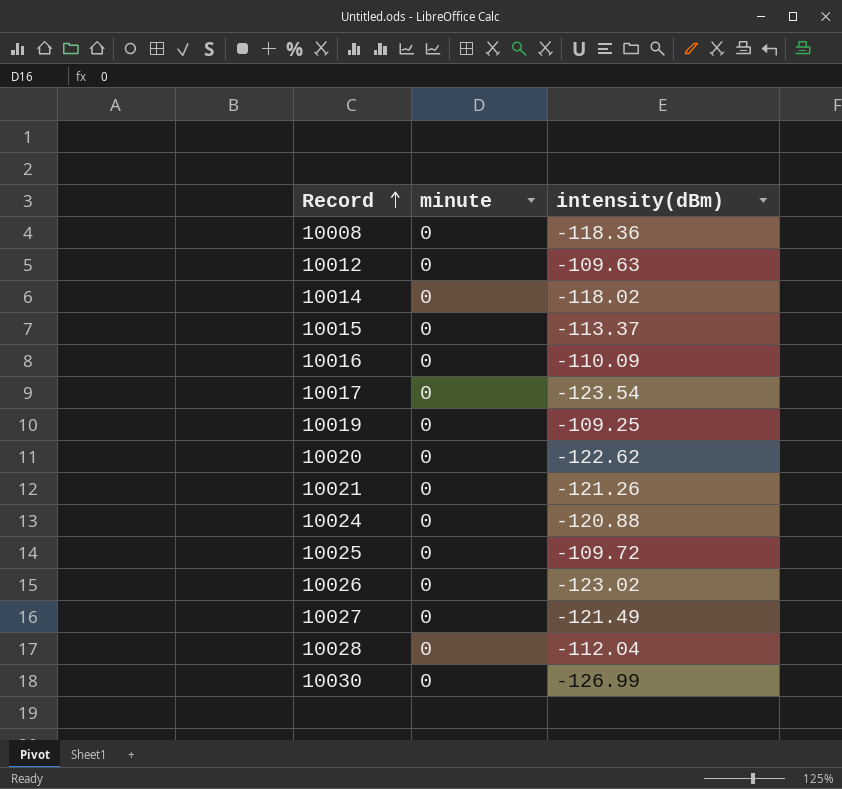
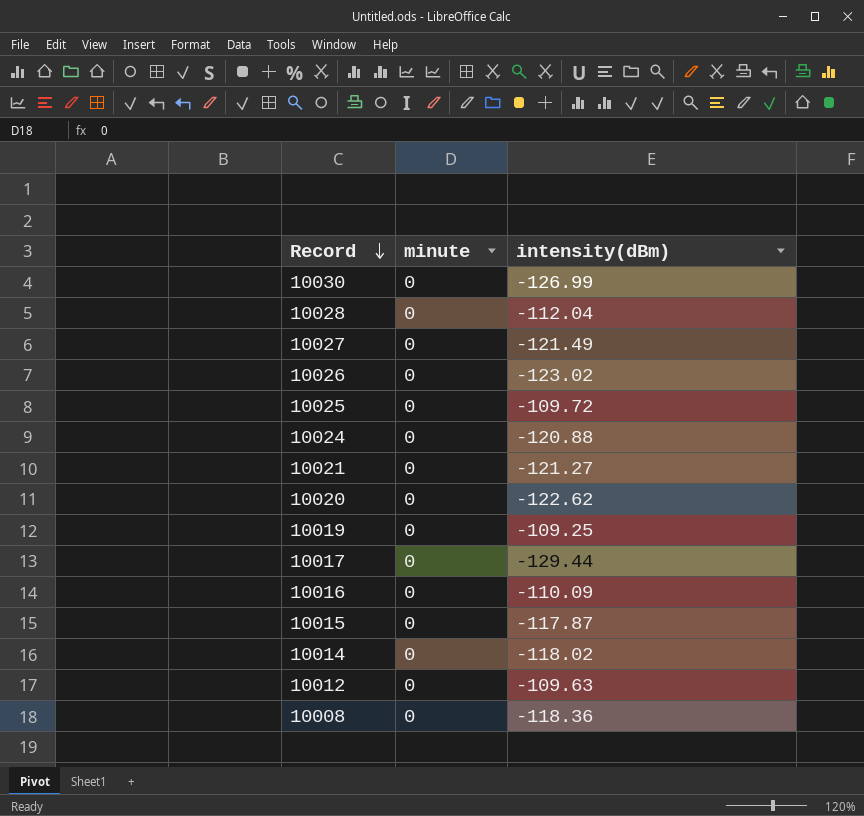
row order: Record ascending -> Record descending
10021 | intensity(dBm): -121.26 -> -121.27
10017 | intensity(dBm): -123.54 -> -129.44
10015 | intensity(dBm): -113.37 -> -117.87

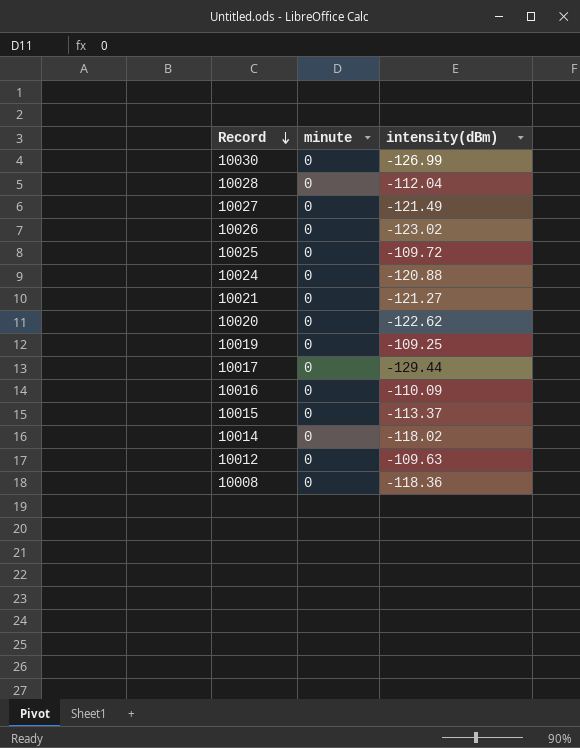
10015 | intensity(dBm): -117.87 -> -113.37

